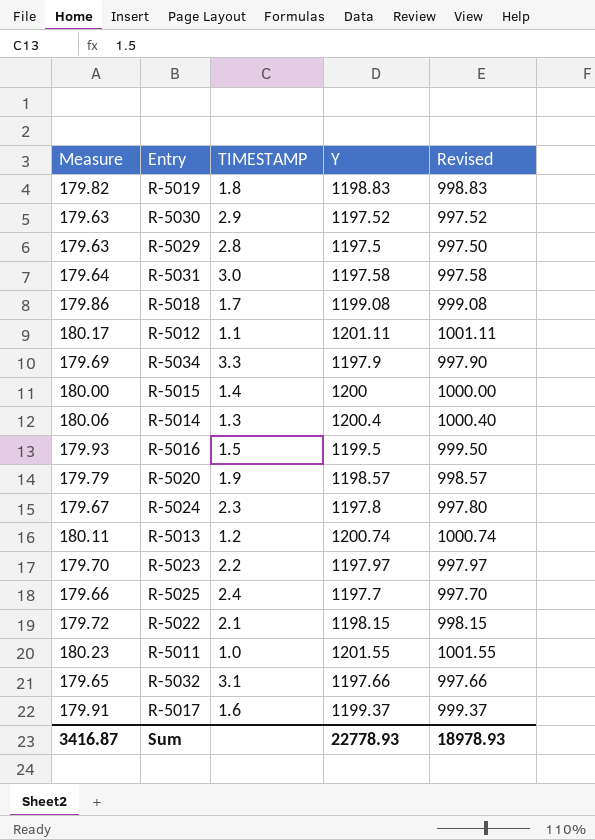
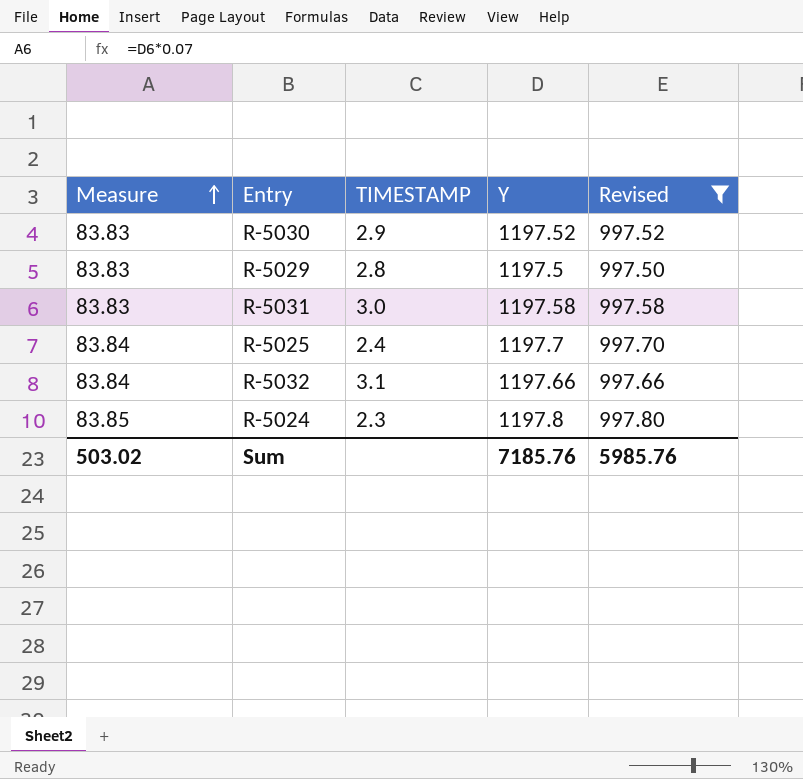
filter: none -> Revised <= 997.80
row order: none -> Measure ascending
column Measure | formula: [Y] * 0.15 -> [Y] * 0.07
Sum | Measure: 3416.87 -> 503.02
Sum | Y: 22778.93 -> 7185.76
Sum | Revised: 18978.93 -> 5985.76

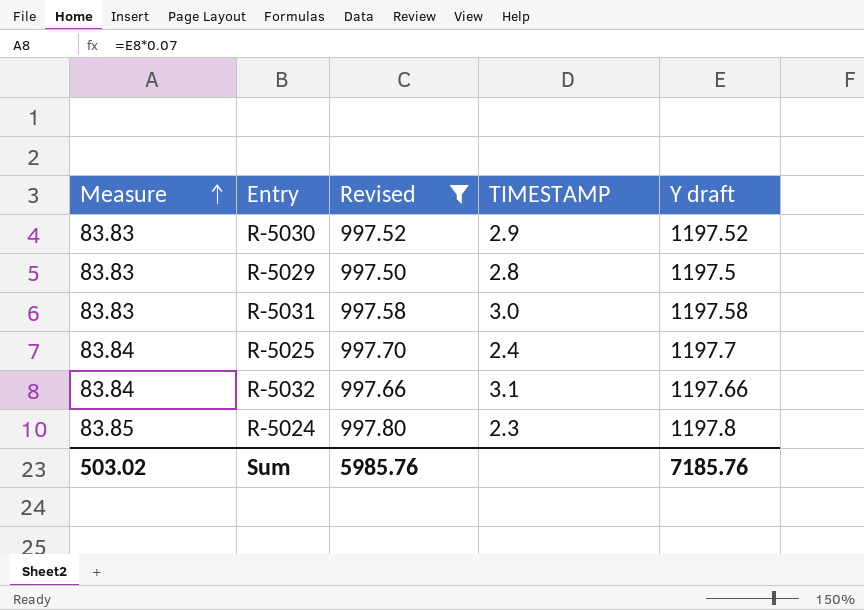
column Revised | position: 5 -> 3
column name: Y -> Y draft

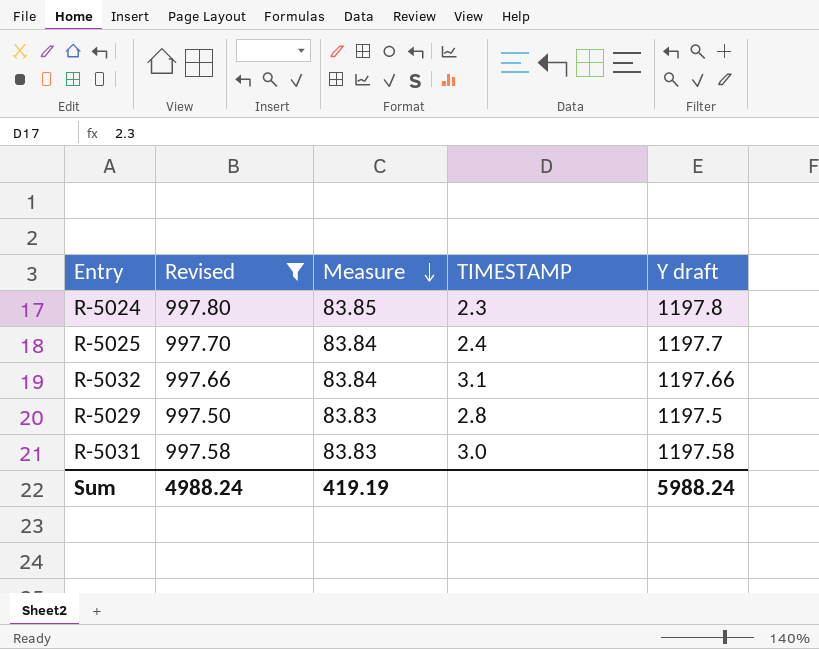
row order: Measure ascending -> Measure descending
column Measure | position: 1 -> 3
row R-5030: 83.83 | 997.52 | 2.9 | 1197.52 -> none
Sum | Revised: 5985.76 -> 4988.24
Sum | Measure: 503.02 -> 419.19
Sum | Y draft: 7185.76 -> 5988.24

